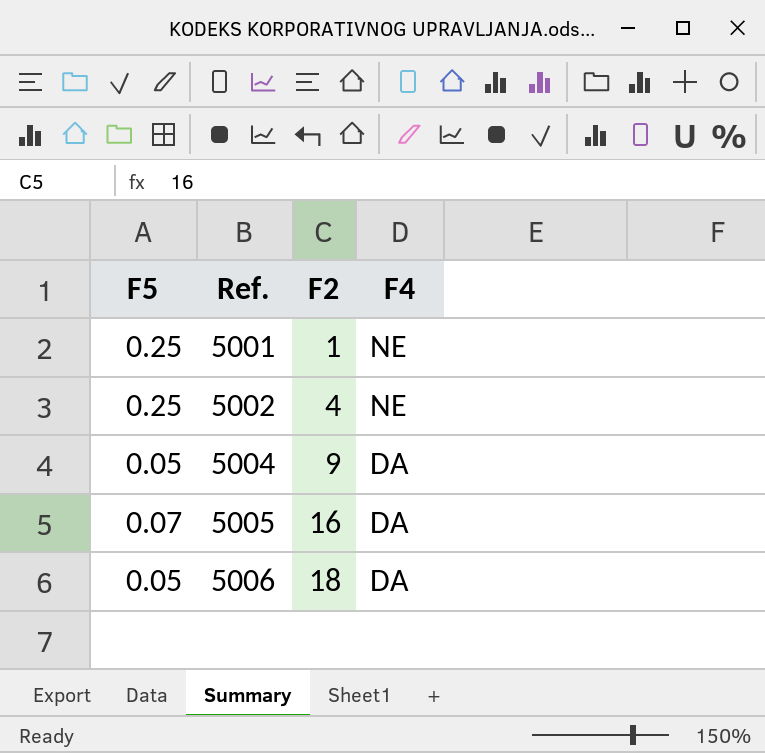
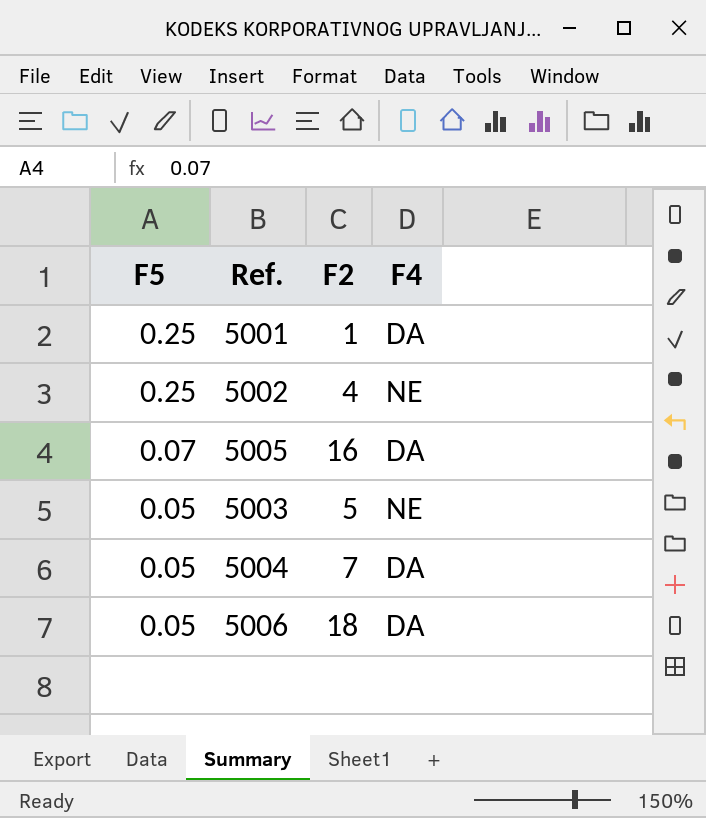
row order: Ref. ascending -> F5 descending
5001 | F4: NE -> DA
row 5003: none -> 0.05 | 5 | NE
5004 | F2: 9 -> 7

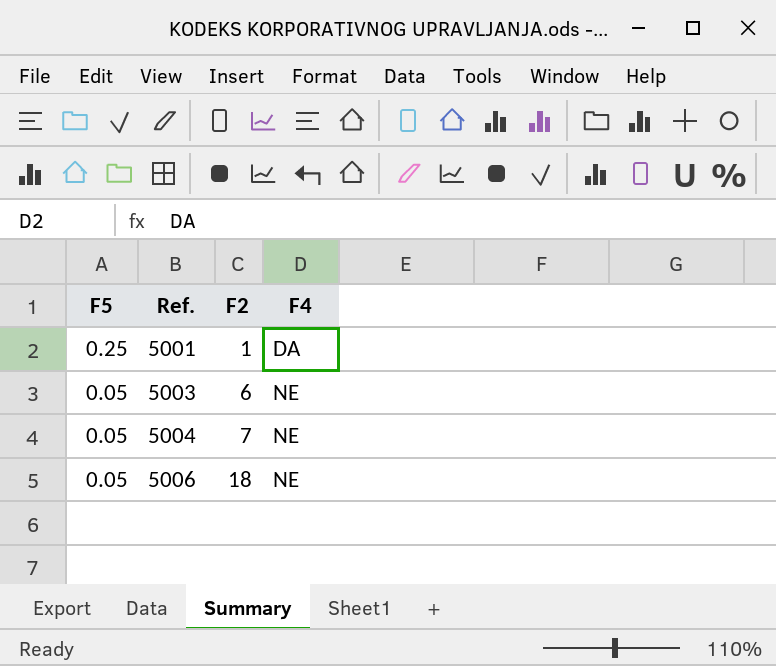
row 5002: 0.25 | 4 | NE -> none
row 5005: 0.07 | 16 | DA -> none
5003 | F2: 5 -> 6
5004 | F4: DA -> NE
5006 | F4: DA -> NE

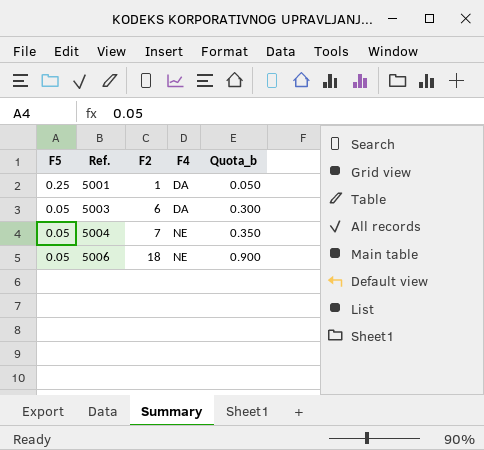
column Quota_b | formula: none -> [F2] * 0.05
5003 | F4: NE -> DA

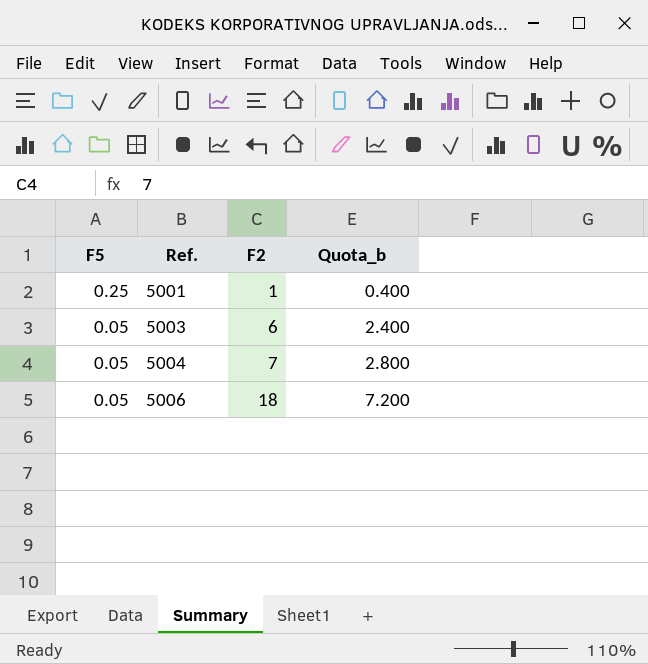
column F4 | position: 4 -> none
column Quota_b | formula: [F2] * 0.05 -> [F2] * 0.4

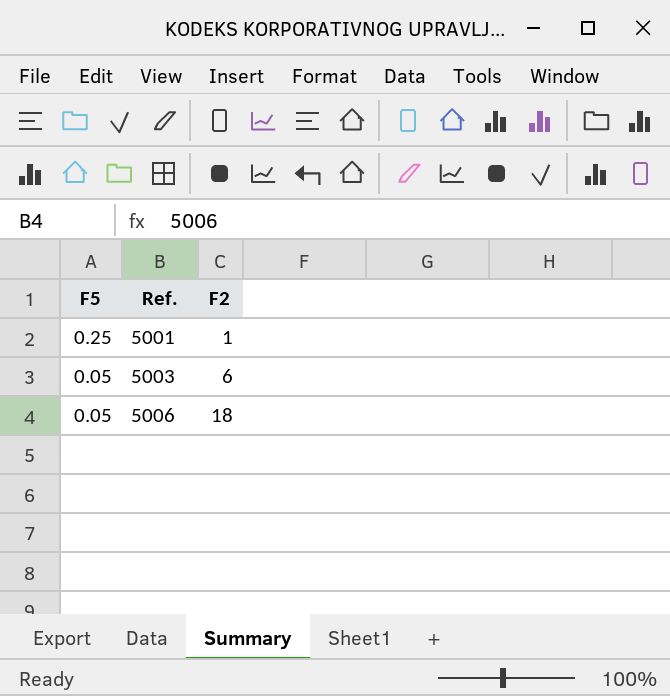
column Quota_b | formula: [F2] * 0.4 -> none
row 5004: 0.05 | 7 | 2.800 -> none

